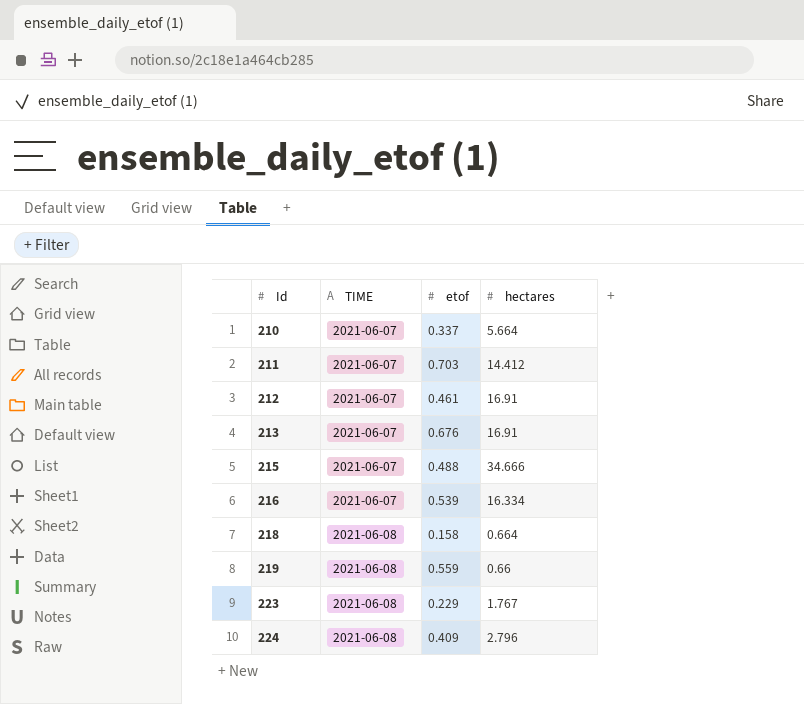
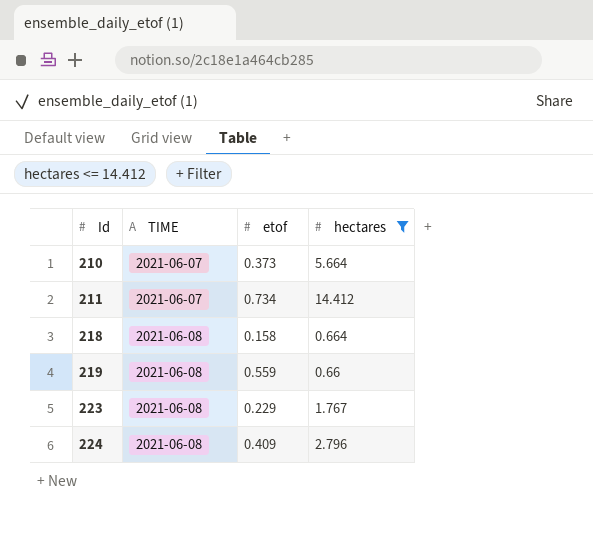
filter: none -> hectares <= 14.412
210 | etof: 0.337 -> 0.373
211 | etof: 0.703 -> 0.734

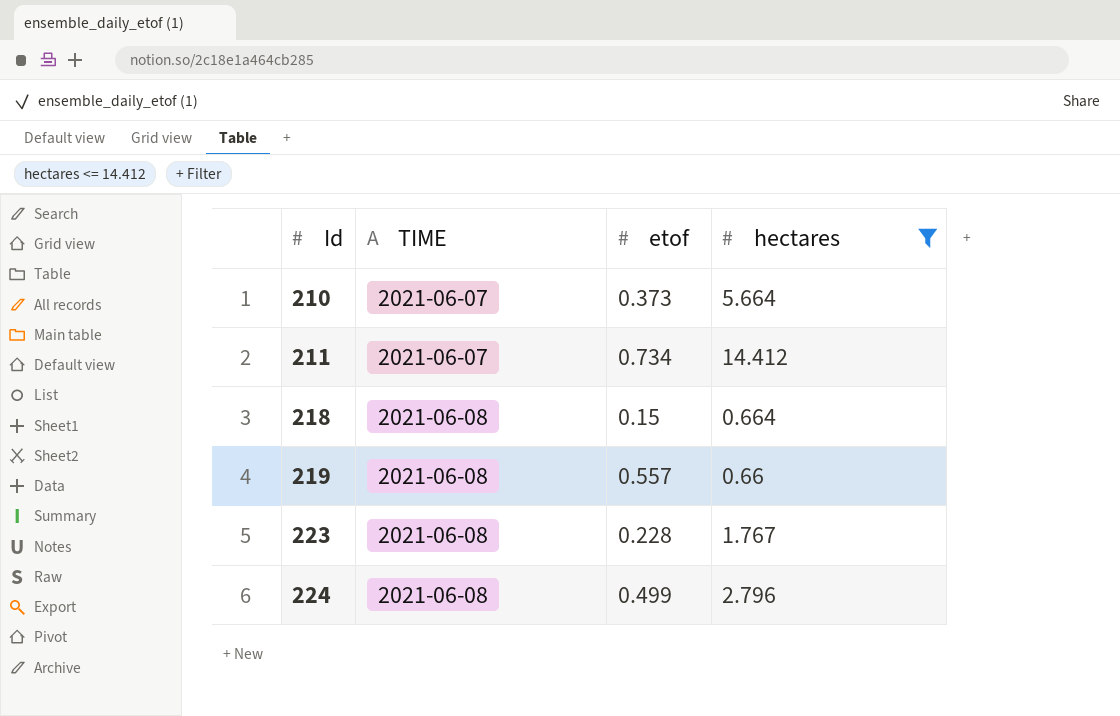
218 | etof: 0.158 -> 0.15
219 | etof: 0.559 -> 0.557
223 | etof: 0.229 -> 0.228
224 | etof: 0.409 -> 0.499

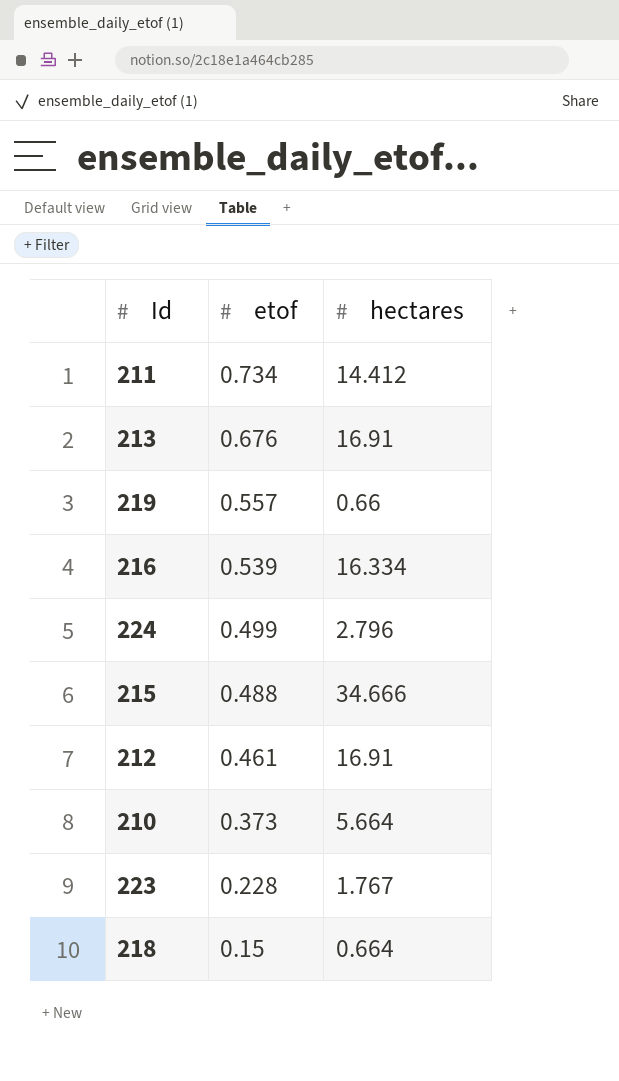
filter: hectares <= 14.412 -> none
row order: Id ascending -> etof descending
column TIME | position: 2 -> none

